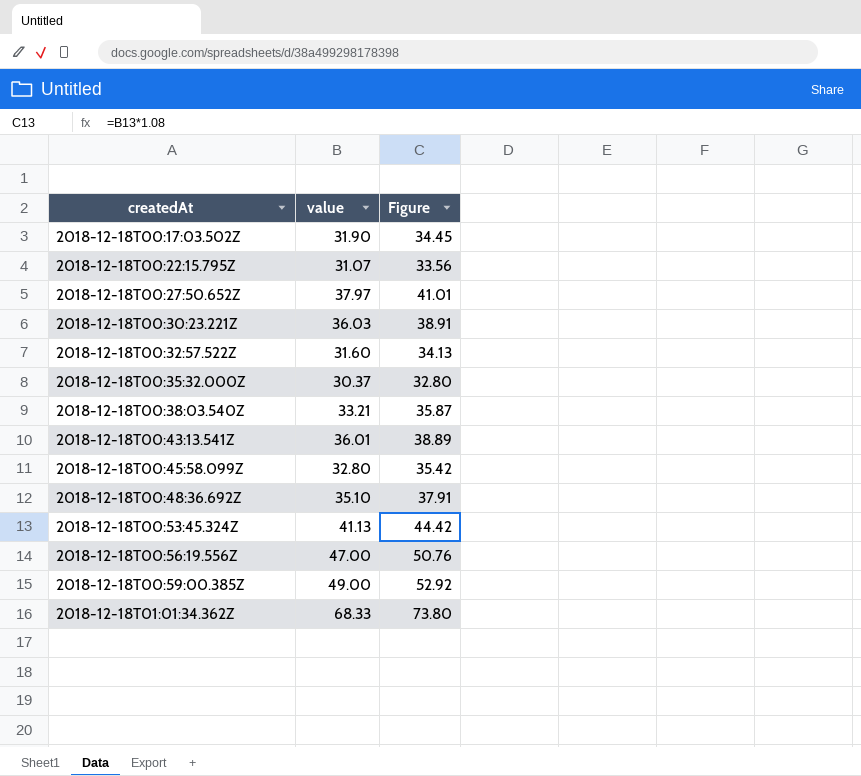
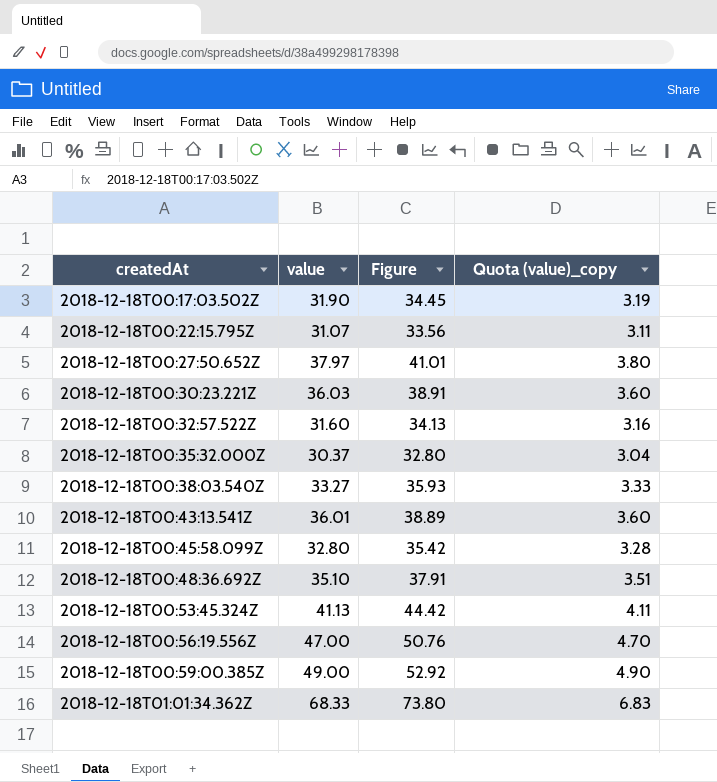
column Quota (value)_copy | formula: none -> [value] * 0.1
2018-12-18T00:38:03.540Z | value: 33.21 -> 33.27
2018-12-18T00:38:03.540Z | Figure: 35.87 -> 35.93

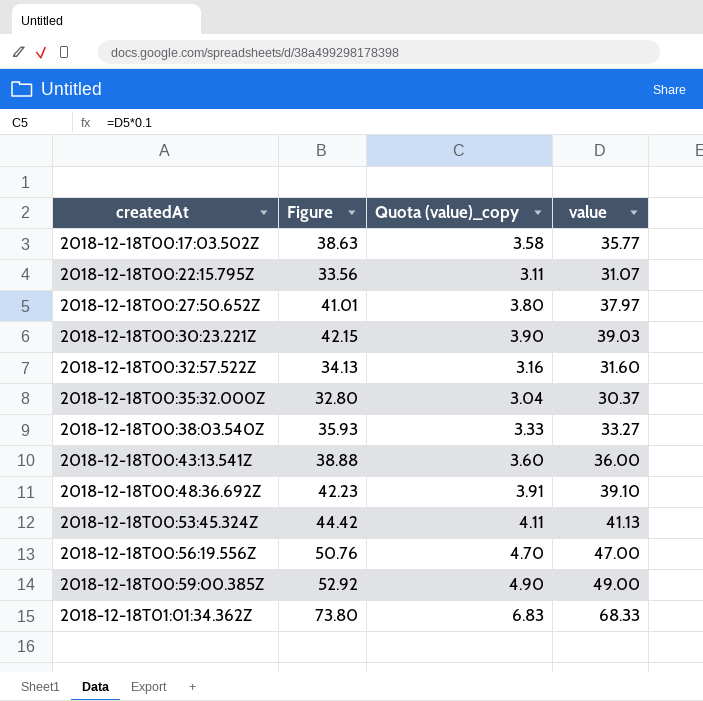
column value | position: 2 -> 4
row 2018-12-18T00:45:58.099Z: 32.80 | 35.42 | 3.28 -> none
2018-12-18T00:17:03.502Z | Figure: 34.45 -> 38.63
2018-12-18T00:17:03.502Z | Quota (value)_copy: 3.19 -> 3.58
2018-12-18T00:17:03.502Z | value: 31.90 -> 35.77
2018-12-18T00:30:23.221Z | Figure: 38.91 -> 42.15
2018-12-18T00:30:23.221Z | Quota (value)_copy: 3.60 -> 3.90
2018-12-18T00:30:23.221Z | value: 36.03 -> 39.03
2018-12-18T00:43:13.541Z | Figure: 38.89 -> 38.88
2018-12-18T00:43:13.541Z | value: 36.01 -> 36.00
2018-12-18T00:48:36.692Z | Figure: 37.91 -> 42.23
2018-12-18T00:48:36.692Z | Quota (value)_copy: 3.51 -> 3.91
2018-12-18T00:48:36.692Z | value: 35.10 -> 39.10

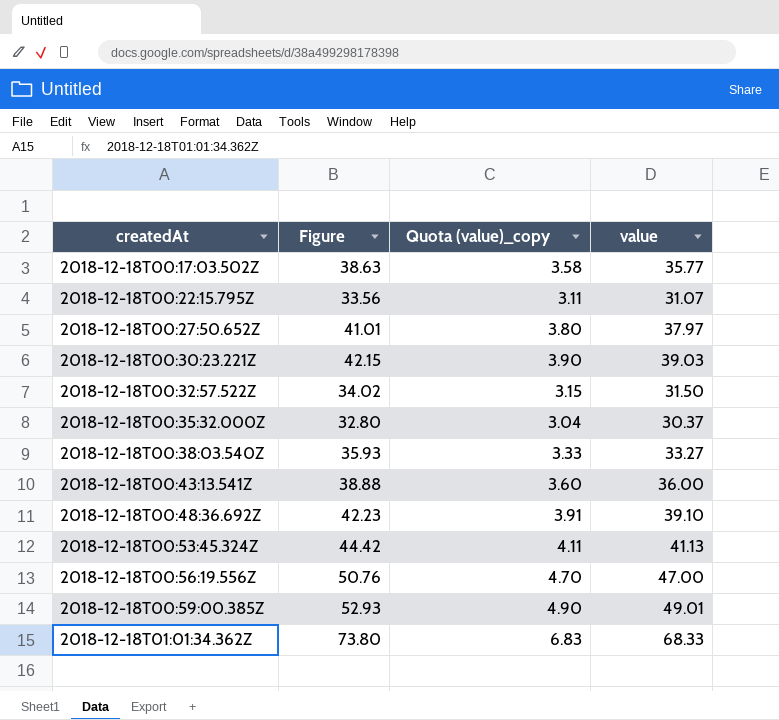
2018-12-18T00:32:57.522Z | Figure: 34.13 -> 34.02
2018-12-18T00:32:57.522Z | Quota (value)_copy: 3.16 -> 3.15
2018-12-18T00:32:57.522Z | value: 31.60 -> 31.50
2018-12-18T00:59:00.385Z | Figure: 52.92 -> 52.93
2018-12-18T00:59:00.385Z | value: 49.00 -> 49.01

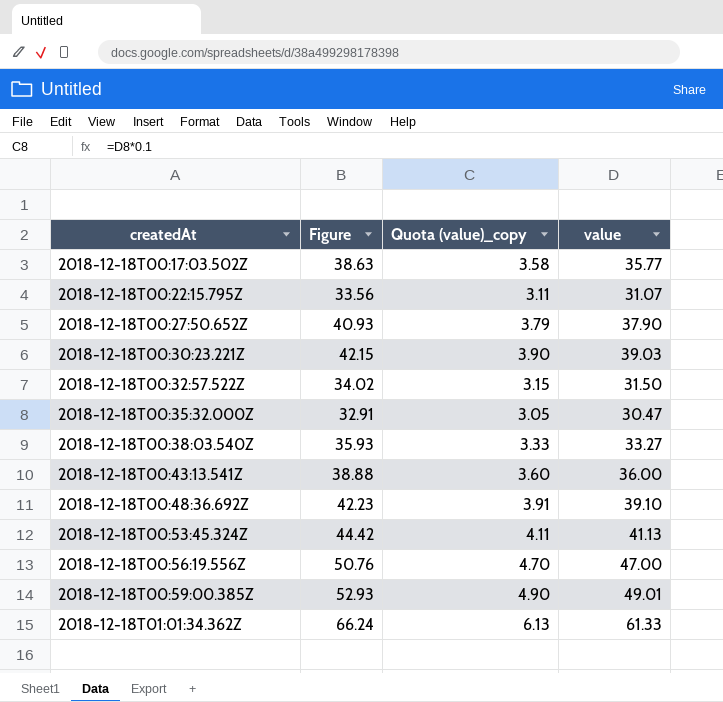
2018-12-18T00:27:50.652Z | Figure: 41.01 -> 40.93
2018-12-18T00:27:50.652Z | Quota (value)_copy: 3.80 -> 3.79
2018-12-18T00:27:50.652Z | value: 37.97 -> 37.90
2018-12-18T00:35:32.000Z | Figure: 32.80 -> 32.91
2018-12-18T00:35:32.000Z | Quota (value)_copy: 3.04 -> 3.05
2018-12-18T00:35:32.000Z | value: 30.37 -> 30.47
2018-12-18T01:01:34.362Z | Figure: 73.80 -> 66.24
2018-12-18T01:01:34.362Z | Quota (value)_copy: 6.83 -> 6.13
2018-12-18T01:01:34.362Z | value: 68.33 -> 61.33

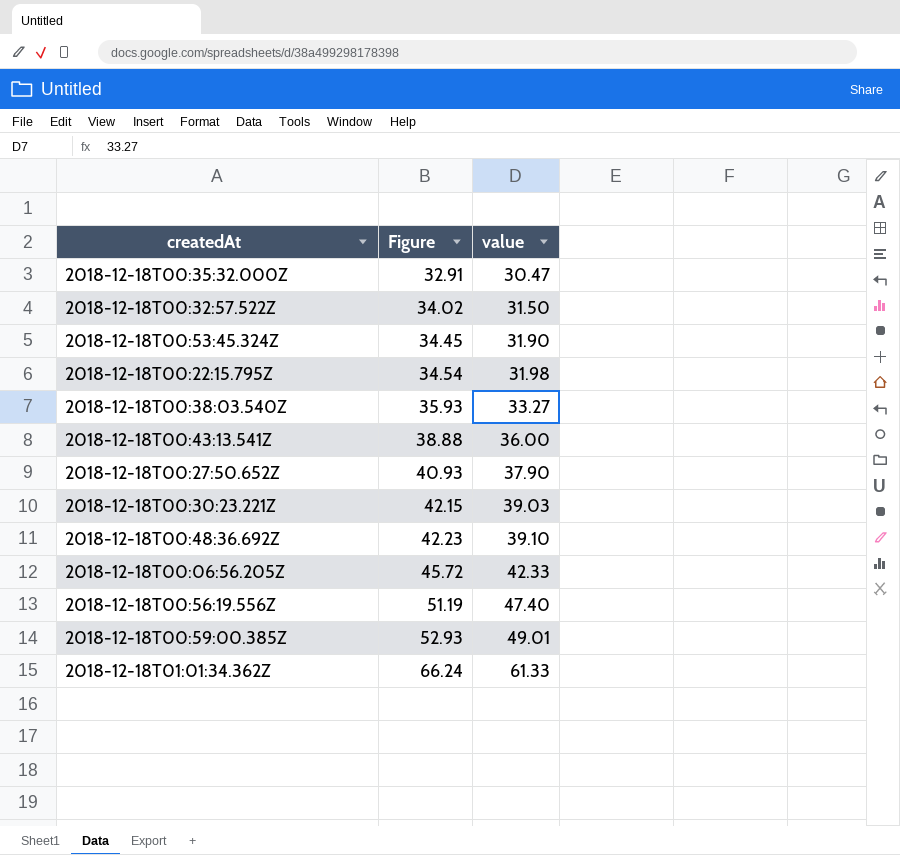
row order: createdAt ascending -> Figure ascending
column Quota (value)_copy | formula: [value] * 0.1 -> none
row 2018-12-18T00:17:03.502Z: 38.63 | 3.58 | 35.77 -> none
2018-12-18T00:53:45.324Z | Figure: 44.42 -> 34.45
2018-12-18T00:53:45.324Z | value: 41.13 -> 31.90
2018-12-18T00:22:15.795Z | Figure: 33.56 -> 34.54
2018-12-18T00:22:15.795Z | value: 31.07 -> 31.98
row 2018-12-18T00:06:56.205Z: none -> 45.72 | 42.33
2018-12-18T00:56:19.556Z | Figure: 50.76 -> 51.19
2018-12-18T00:56:19.556Z | value: 47.00 -> 47.40

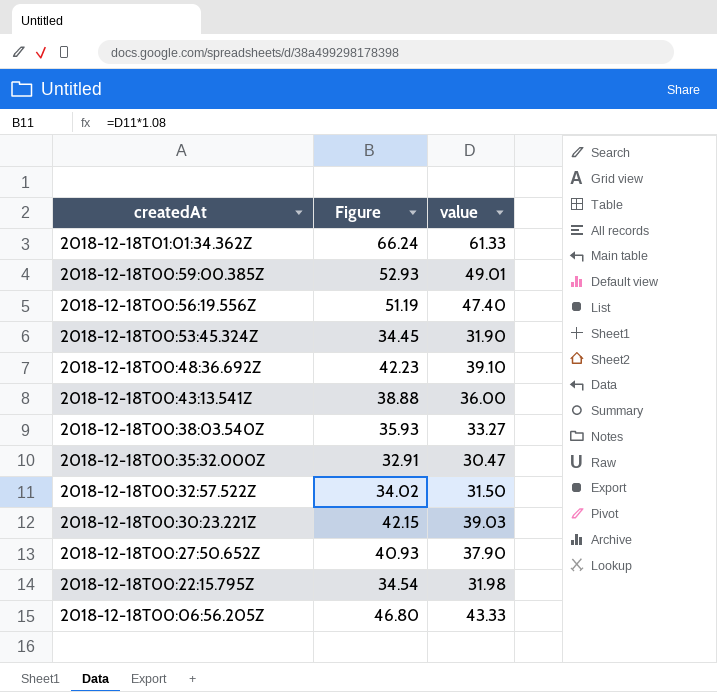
row order: Figure ascending -> createdAt descending
2018-12-18T00:06:56.205Z | Figure: 45.72 -> 46.80
2018-12-18T00:06:56.205Z | value: 42.33 -> 43.33

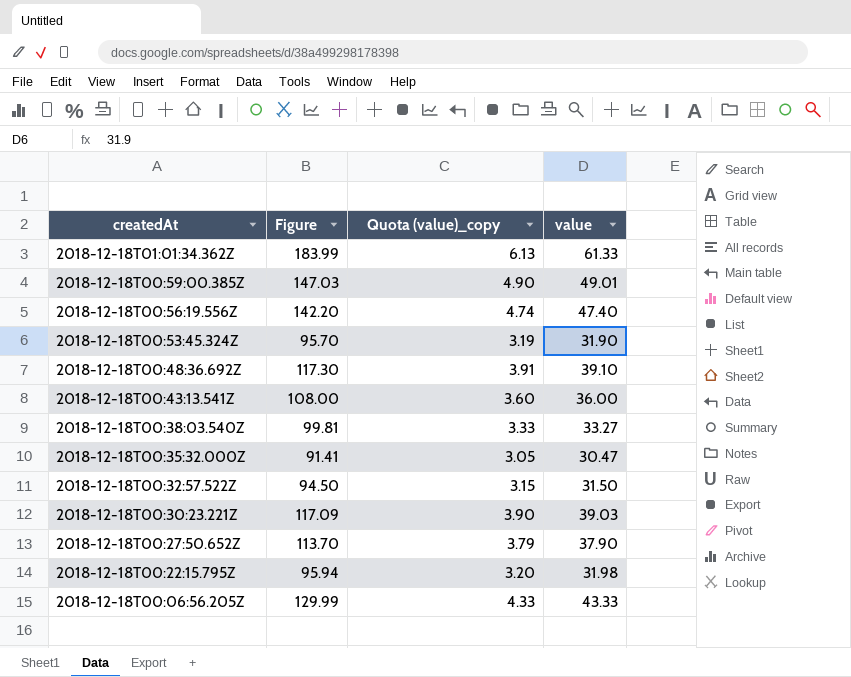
column Figure | formula: [value] * 1.08 -> [value] * 3
column Quota (value)_copy | formula: none -> [value] * 0.1

